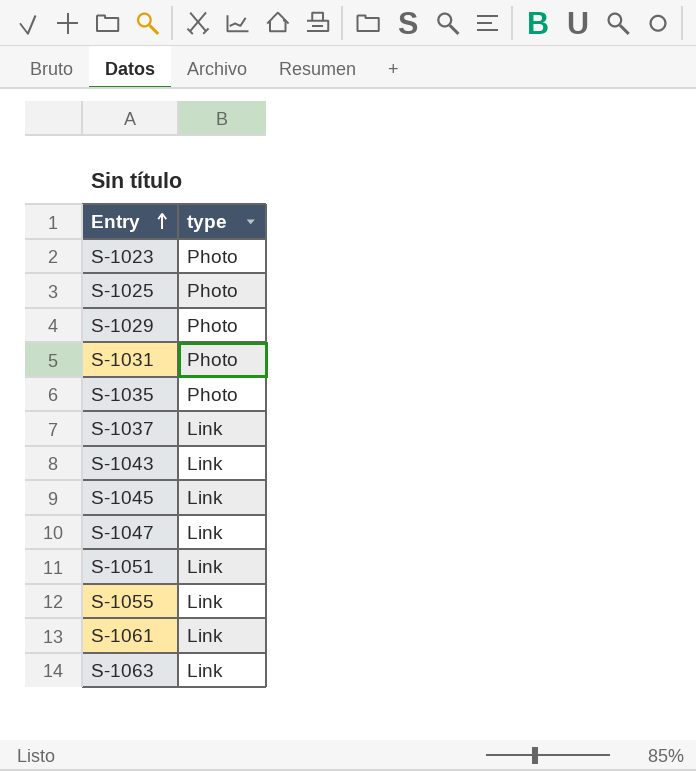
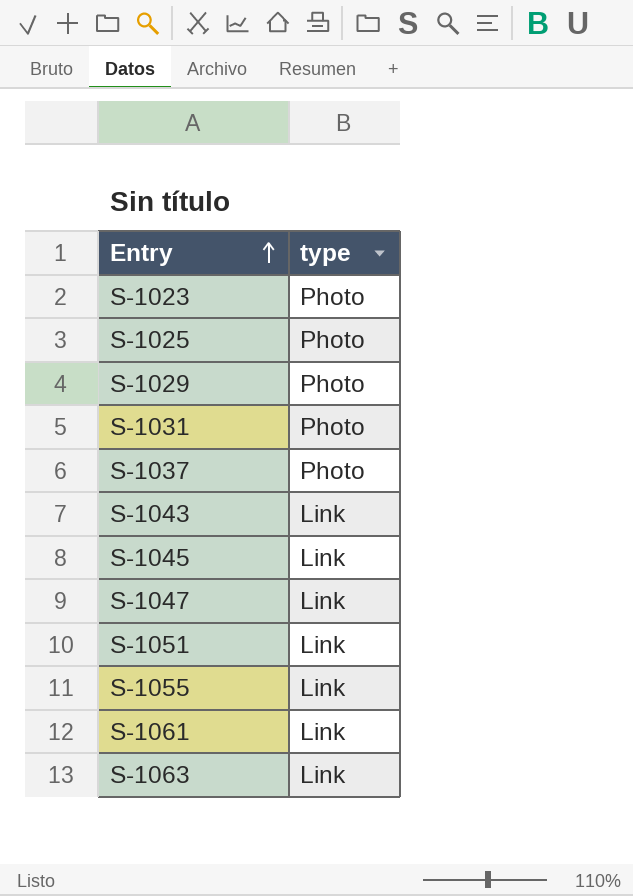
row S-1035: Photo -> none
S-1037 | type: Link -> Photo

